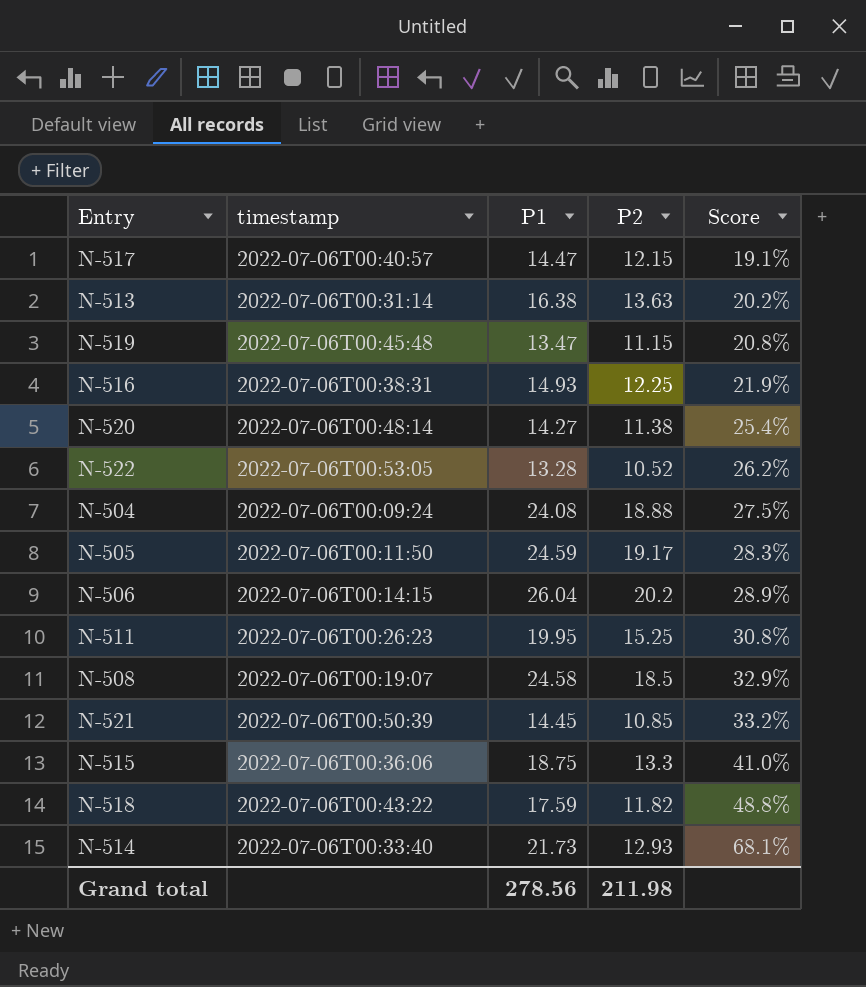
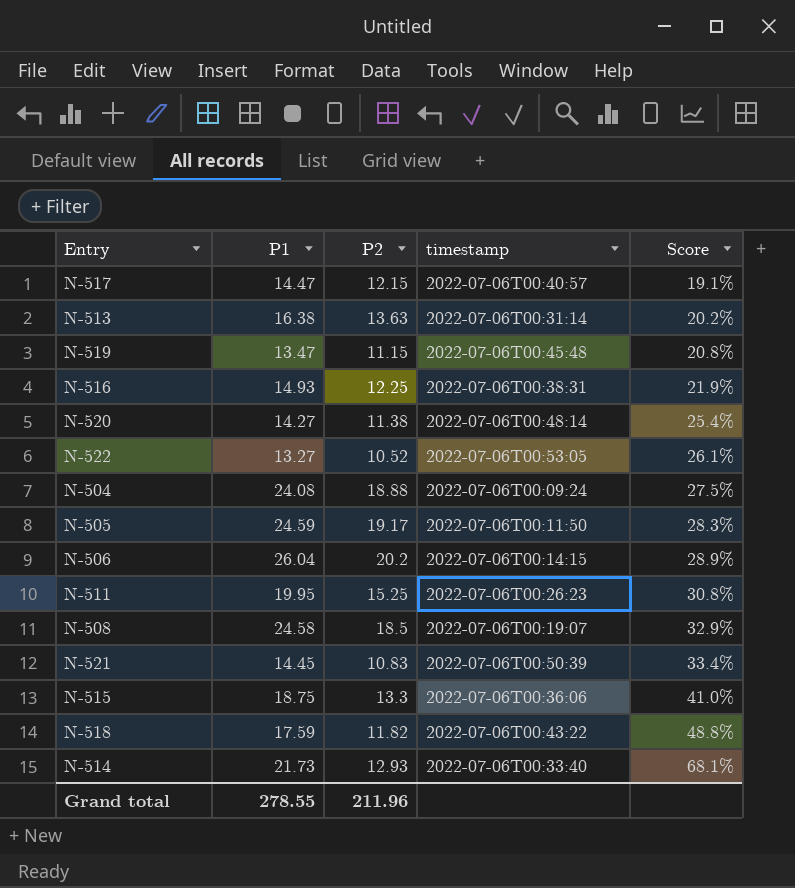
column timestamp | position: 2 -> 4
N-522 | P1: 13.28 -> 13.27
N-522 | Score: 26.2% -> 26.1%
N-521 | P2: 10.85 -> 10.83
N-521 | Score: 33.2% -> 33.4%
Grand total | P1: 278.56 -> 278.55
Grand total | P2: 211.98 -> 211.96

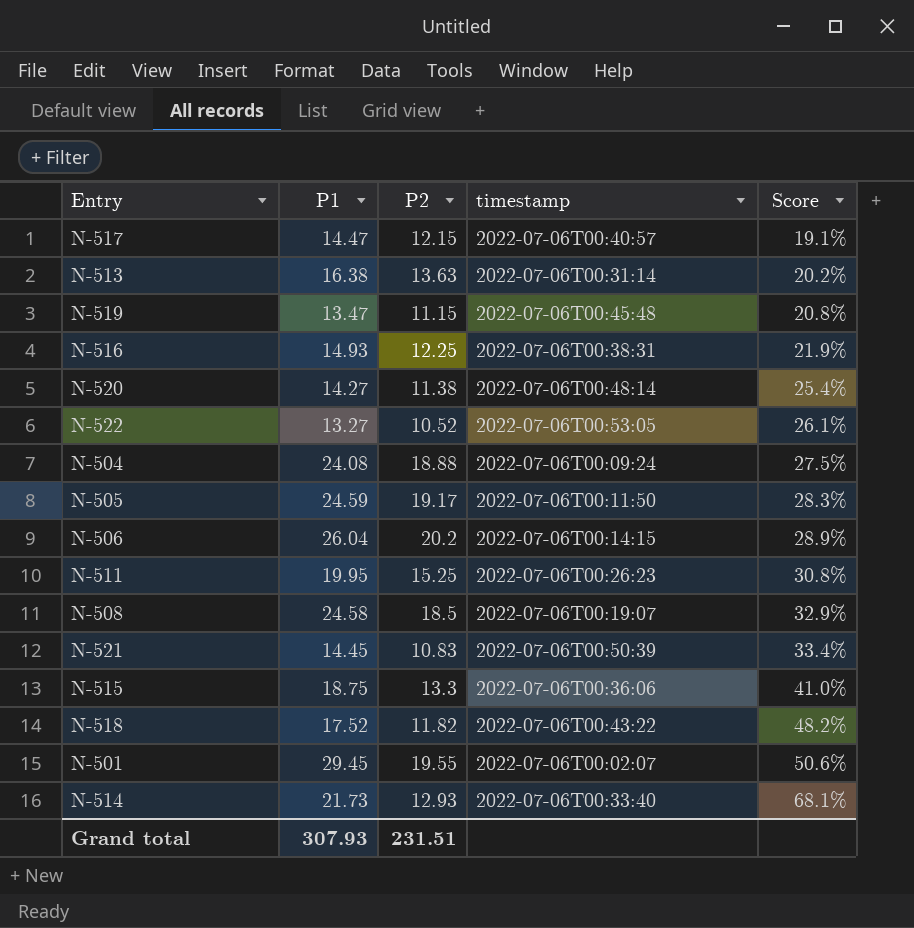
N-518 | P1: 17.59 -> 17.52
N-518 | Score: 48.8% -> 48.2%
row N-501: none -> 29.45 | 19.55 | 2022-07-06T00:02:07 | 50.6%
Grand total | P1: 278.55 -> 307.93
Grand total | P2: 211.96 -> 231.51

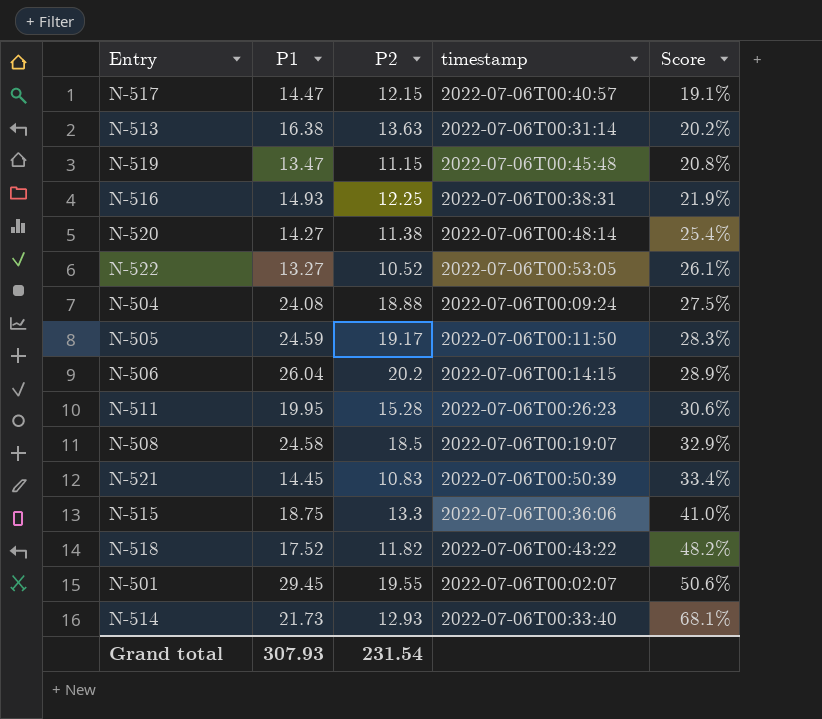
N-511 | P2: 15.25 -> 15.28
N-511 | Score: 30.8% -> 30.6%
Grand total | P2: 231.51 -> 231.54

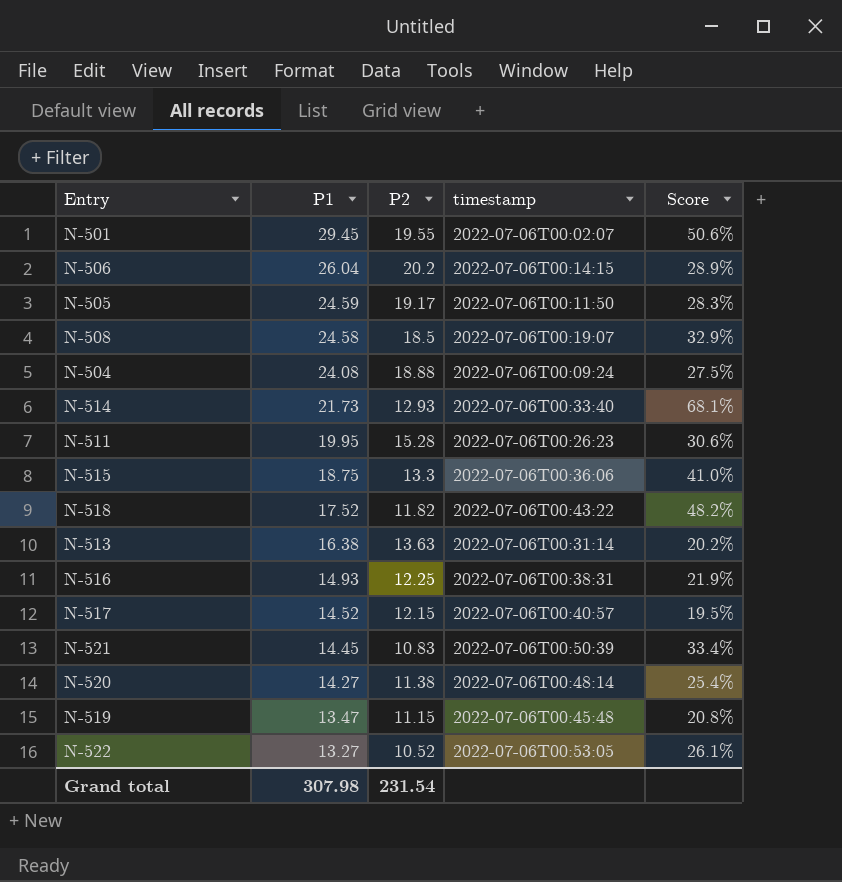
row order: Score ascending -> P1 descending
N-517 | P1: 14.47 -> 14.52
N-517 | Score: 19.1% -> 19.5%
Grand total | P1: 307.93 -> 307.98

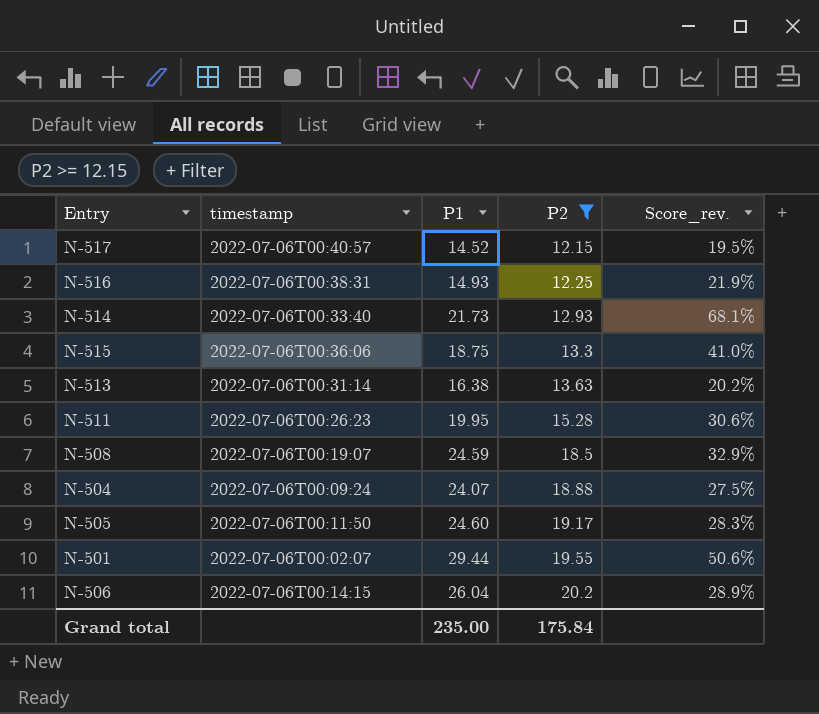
filter: none -> P2 >= 12.15
row order: P1 descending -> P2 ascending
column timestamp | position: 4 -> 2
column name: Score -> Score_rev.
N-508 | P1: 24.58 -> 24.59
N-504 | P1: 24.08 -> 24.07
N-505 | P1: 24.59 -> 24.60
N-501 | P1: 29.45 -> 29.44
Grand total | P1: 307.98 -> 235.00
Grand total | P2: 231.54 -> 175.84

